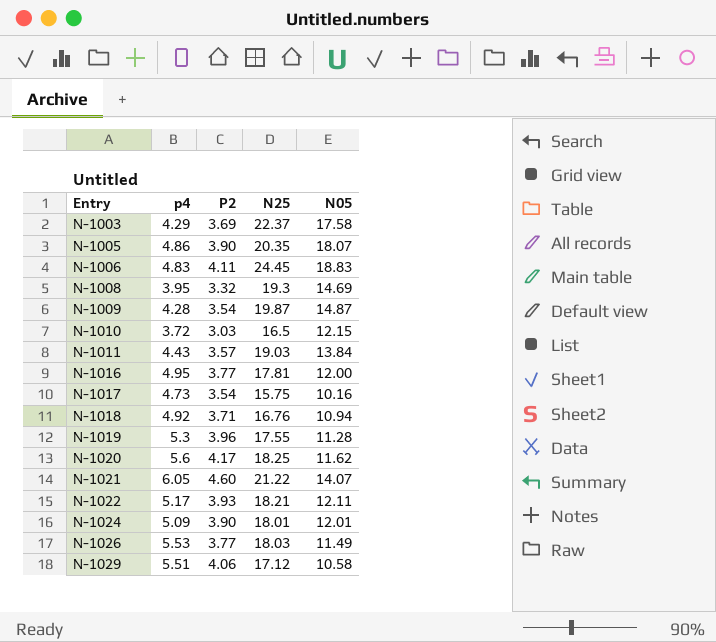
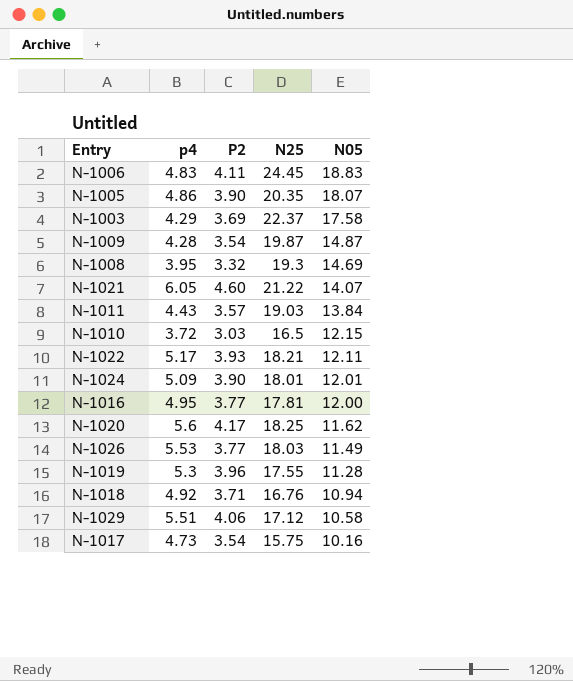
row order: Entry ascending -> N05 descending

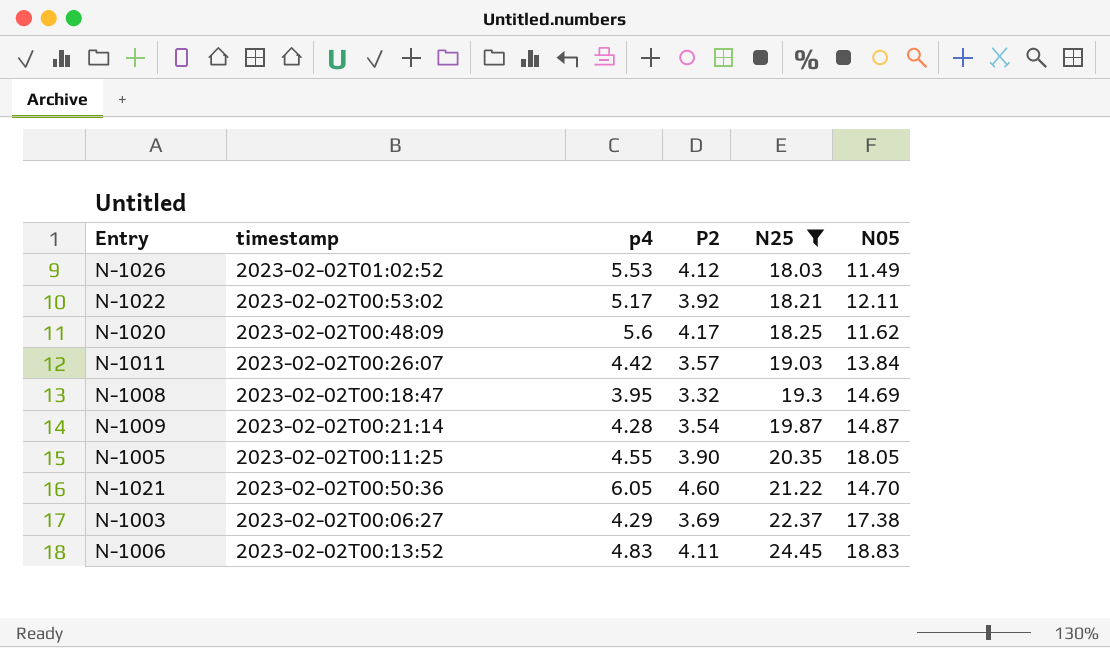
filter: none -> N25 >= 18.03
row order: N05 descending -> N25 ascending
column timestamp | position: none -> 2
N-1026 | P2: 3.77 -> 4.12
N-1022 | P2: 3.93 -> 3.92
N-1011 | p4: 4.43 -> 4.42
N-1005 | p4: 4.86 -> 4.55
N-1005 | N05: 18.07 -> 18.05
N-1021 | N05: 14.07 -> 14.70
N-1003 | N05: 17.58 -> 17.38

